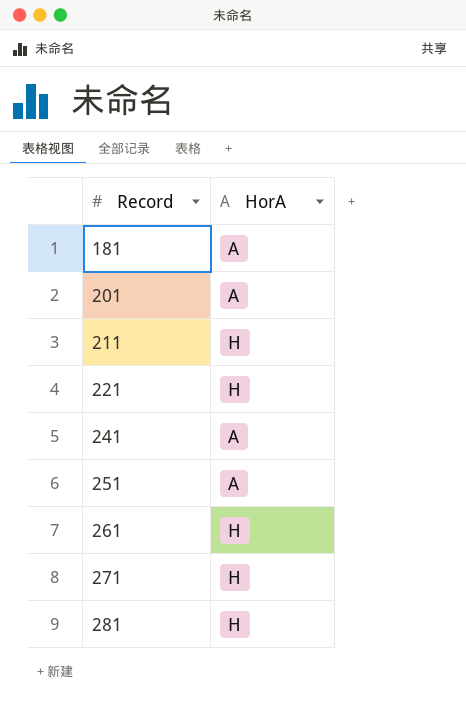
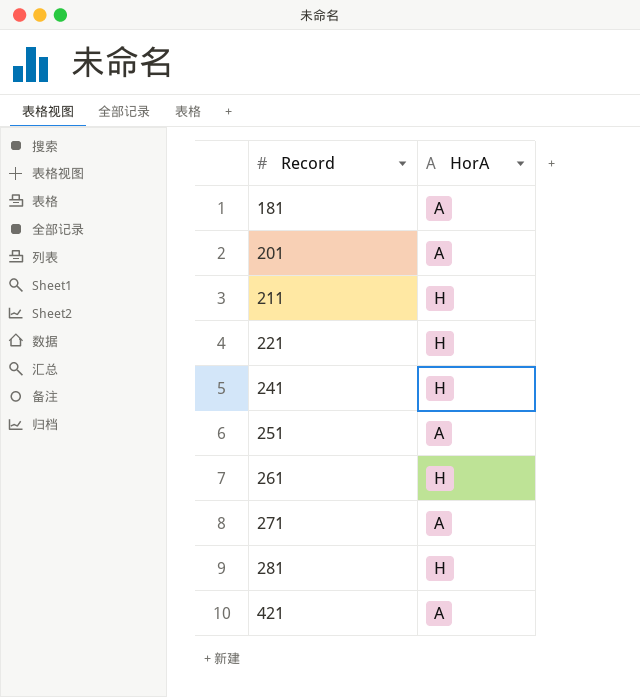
241 | HorA: A -> H
271 | HorA: H -> A
row 421: none -> A

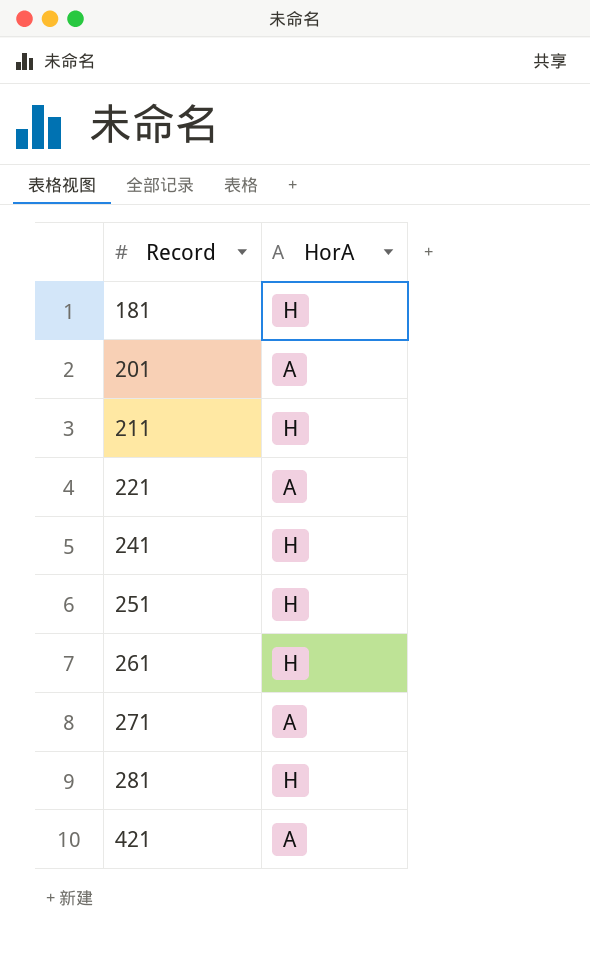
181 | HorA: A -> H
221 | HorA: H -> A
251 | HorA: A -> H

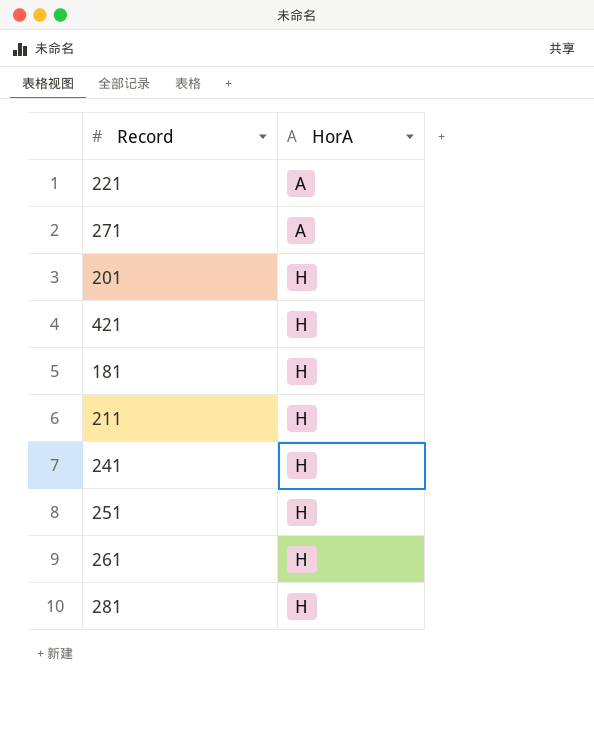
row order: Record ascending -> HorA ascending
201 | HorA: A -> H
421 | HorA: A -> H

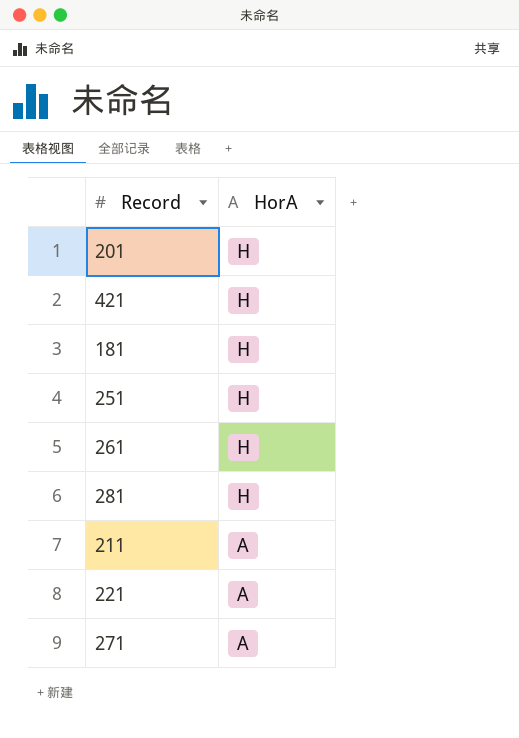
row order: HorA ascending -> HorA descending
row 241: H -> none
211 | HorA: H -> A

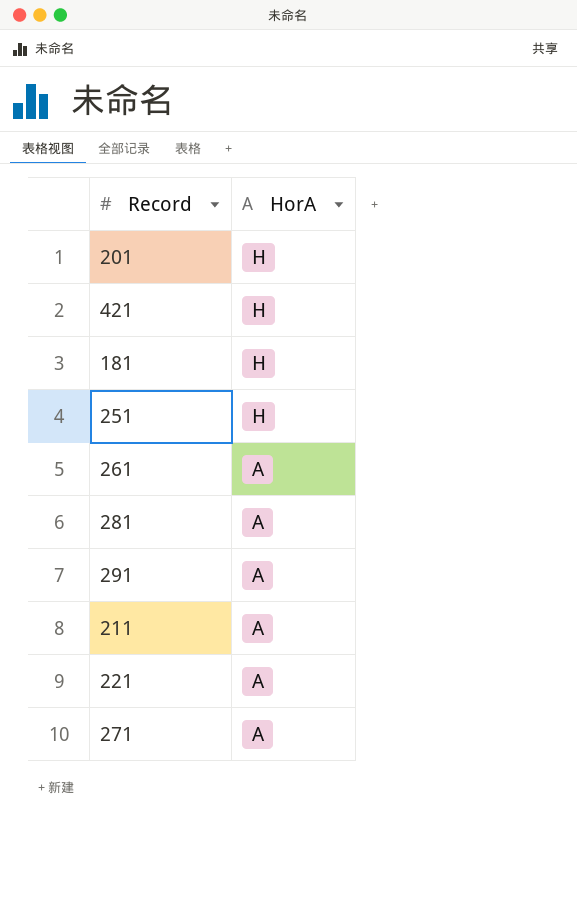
261 | HorA: H -> A
281 | HorA: H -> A
row 291: none -> A

